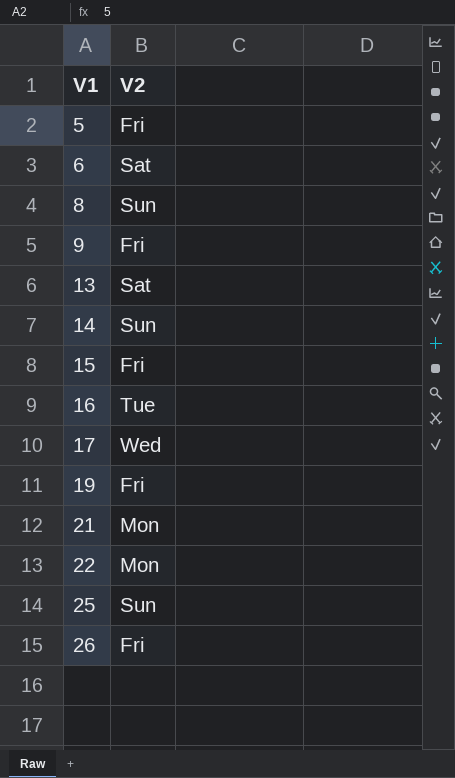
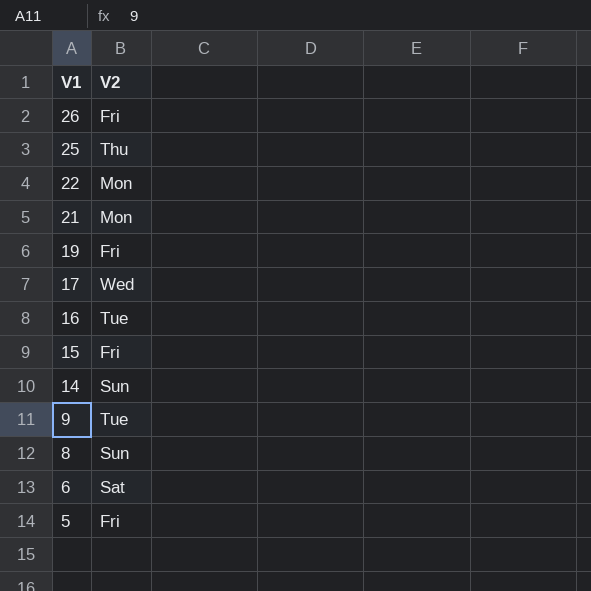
row order: V1 ascending -> V1 descending
row 13: Sat -> none
25 | V2: Sun -> Thu
9 | V2: Fri -> Tue

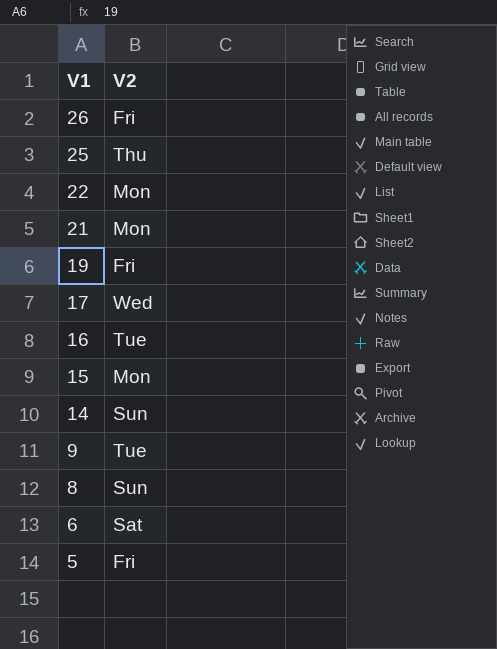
15 | V2: Fri -> Mon

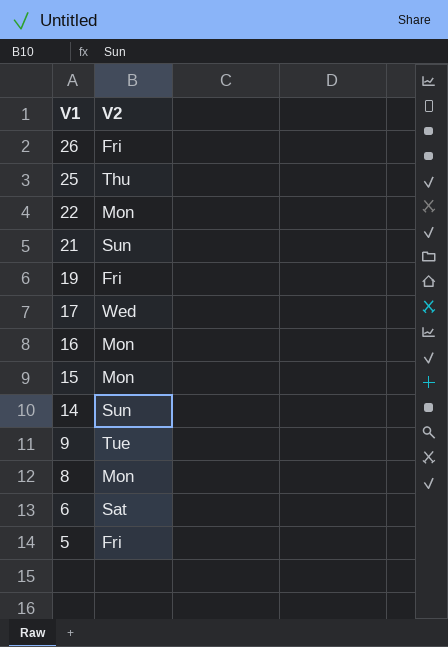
21 | V2: Mon -> Sun
16 | V2: Tue -> Mon
8 | V2: Sun -> Mon

